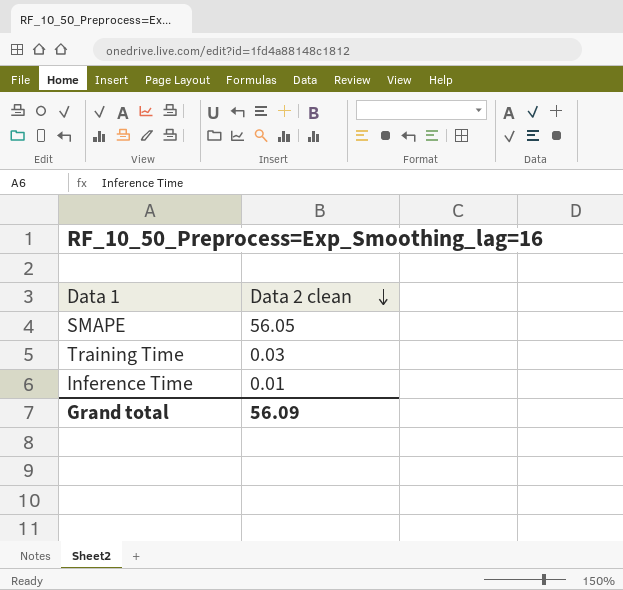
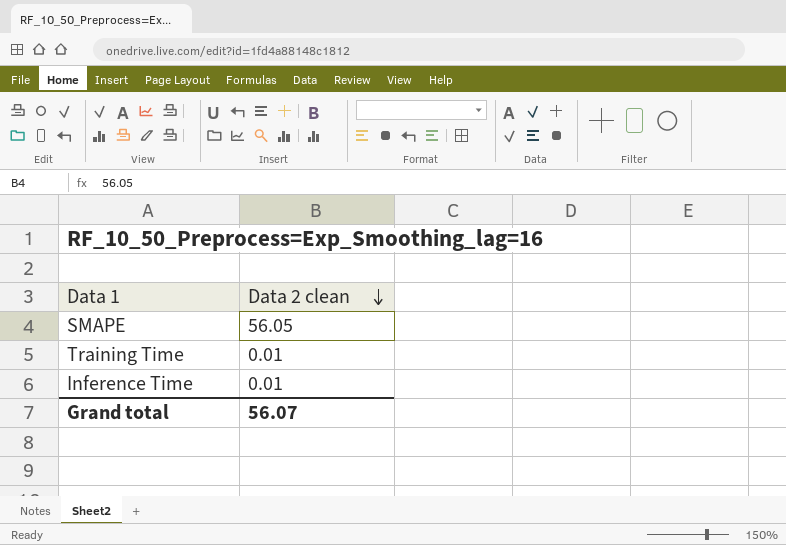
Training Time | Data 2 clean: 0.03 -> 0.01
Grand total | Data 2 clean: 56.09 -> 56.07

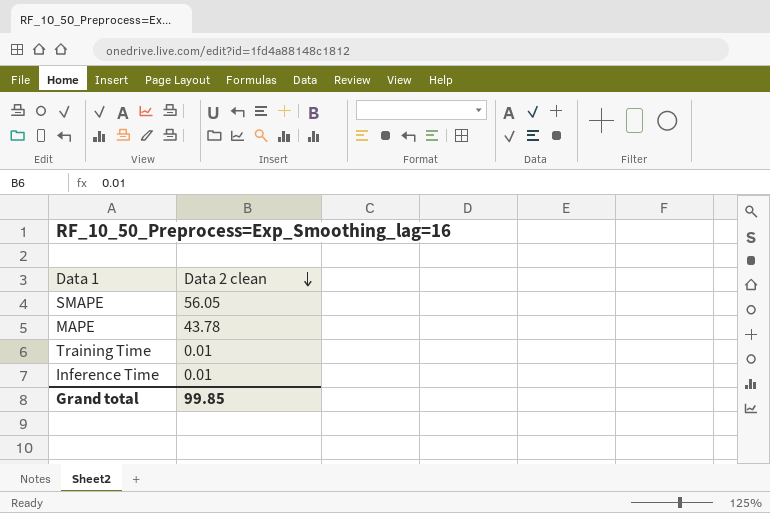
row MAPE: none -> 43.78
Grand total | Data 2 clean: 56.07 -> 99.85

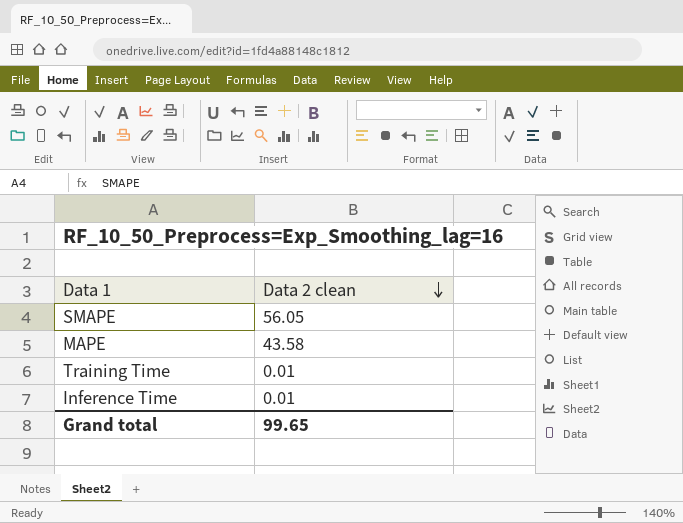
MAPE | Data 2 clean: 43.78 -> 43.58
Grand total | Data 2 clean: 99.85 -> 99.65

